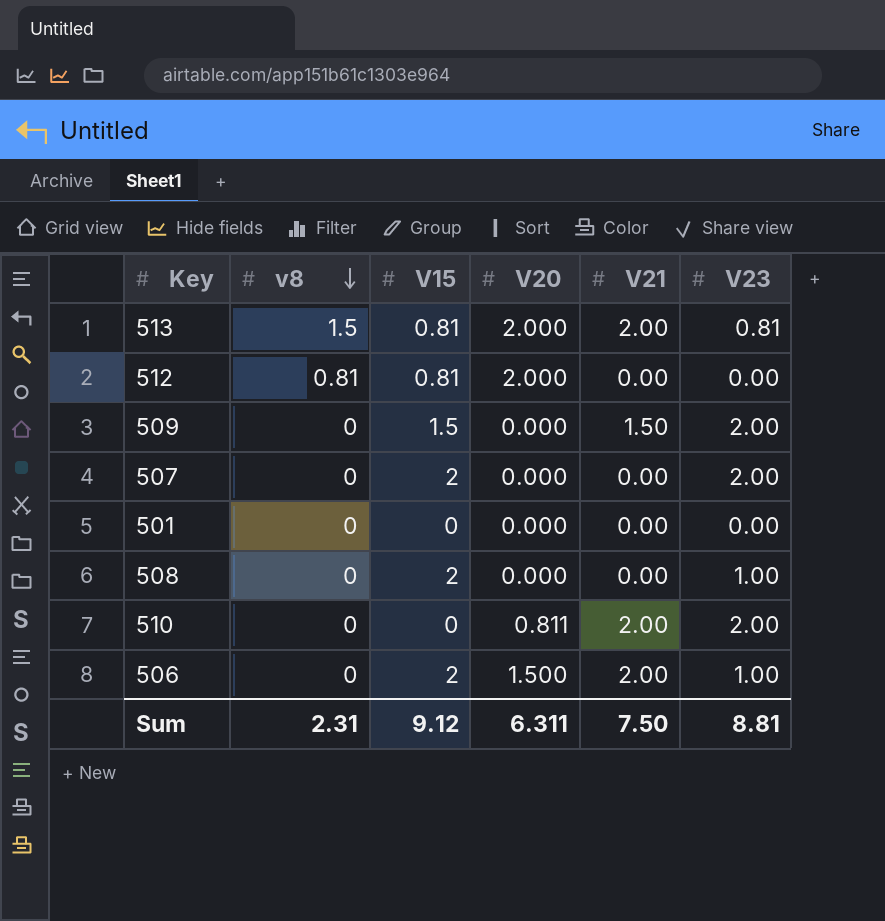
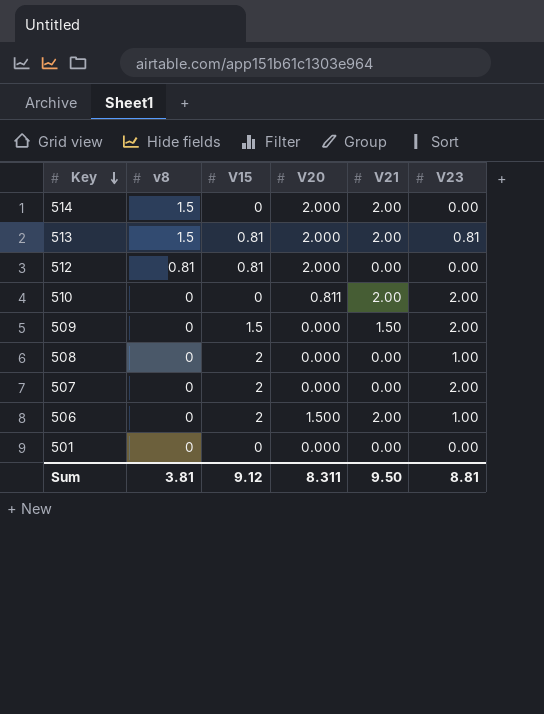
row order: v8 descending -> Key descending
row 514: none -> 1.5 | 0 | 2.000 | 2.00 | 0.00
Sum | v8: 2.31 -> 3.81
Sum | V20: 6.311 -> 8.311
Sum | V21: 7.50 -> 9.50

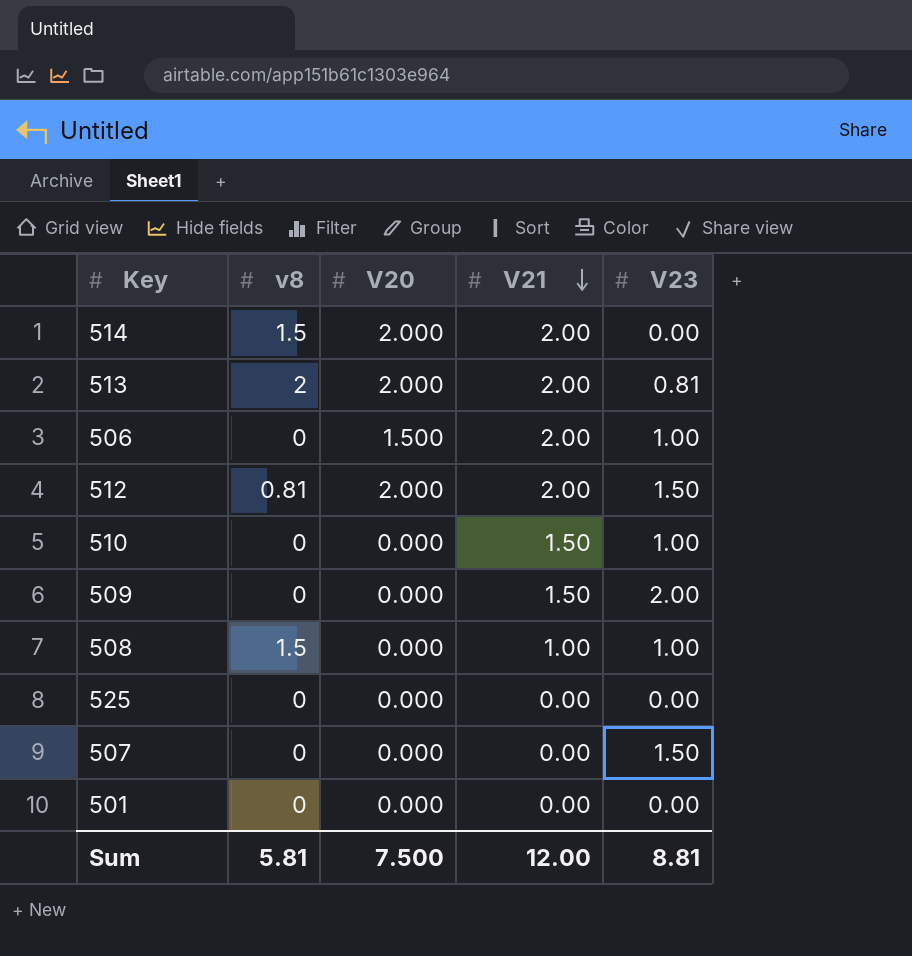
row order: Key descending -> V21 descending
column V15 | position: 3 -> none
513 | v8: 1.5 -> 2
512 | V21: 0.00 -> 2.00
512 | V23: 0.00 -> 1.50
510 | V20: 0.811 -> 0.000
510 | V21: 2.00 -> 1.50
510 | V23: 2.00 -> 1.00
508 | v8: 0 -> 1.5
508 | V21: 0.00 -> 1.00
row 525: none -> 0 | 0.000 | 0.00 | 0.00
507 | V23: 2.00 -> 1.50
Sum | v8: 3.81 -> 5.81
Sum | V20: 8.311 -> 7.500
Sum | V21: 9.50 -> 12.00

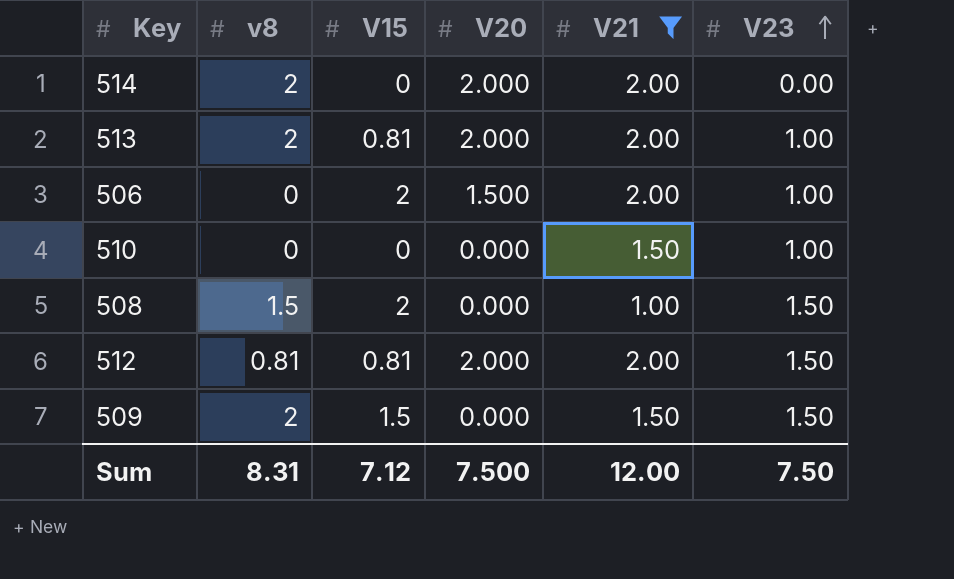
filter: none -> V21 != 0.00
row order: V21 descending -> V23 ascending
column V15 | position: none -> 3
514 | v8: 1.5 -> 2
513 | V23: 0.81 -> 1.00
508 | V23: 1.00 -> 1.50
509 | v8: 0 -> 2
509 | V23: 2.00 -> 1.50
Sum | v8: 5.81 -> 8.31
Sum | V23: 8.81 -> 7.50

